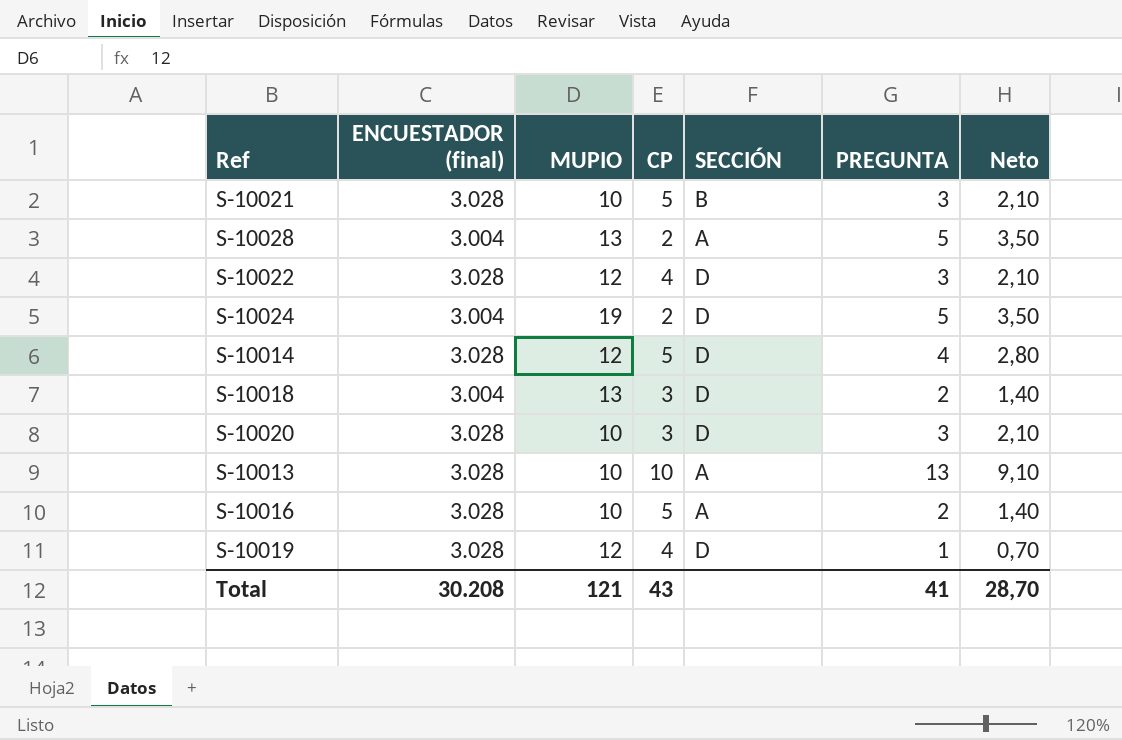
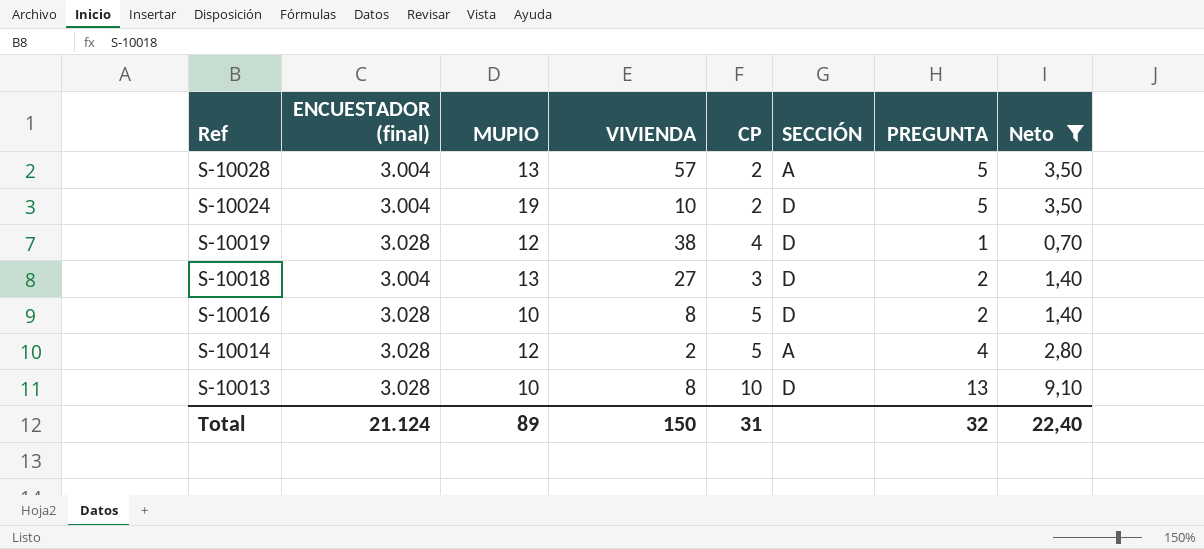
filter: none -> Neto != 2,10
row order: none -> Ref descending
column VIVIENDA | position: none -> 4
S-10016 | SECCIÓN: A -> D
S-10014 | SECCIÓN: D -> A
S-10013 | SECCIÓN: A -> D
Total | ENCUESTADOR (final): 30.208 -> 21.124
Total | MUPIO: 121 -> 89
Total | CP: 43 -> 31
Total | PREGUNTA: 41 -> 32
Total | Neto: 28,70 -> 22,40

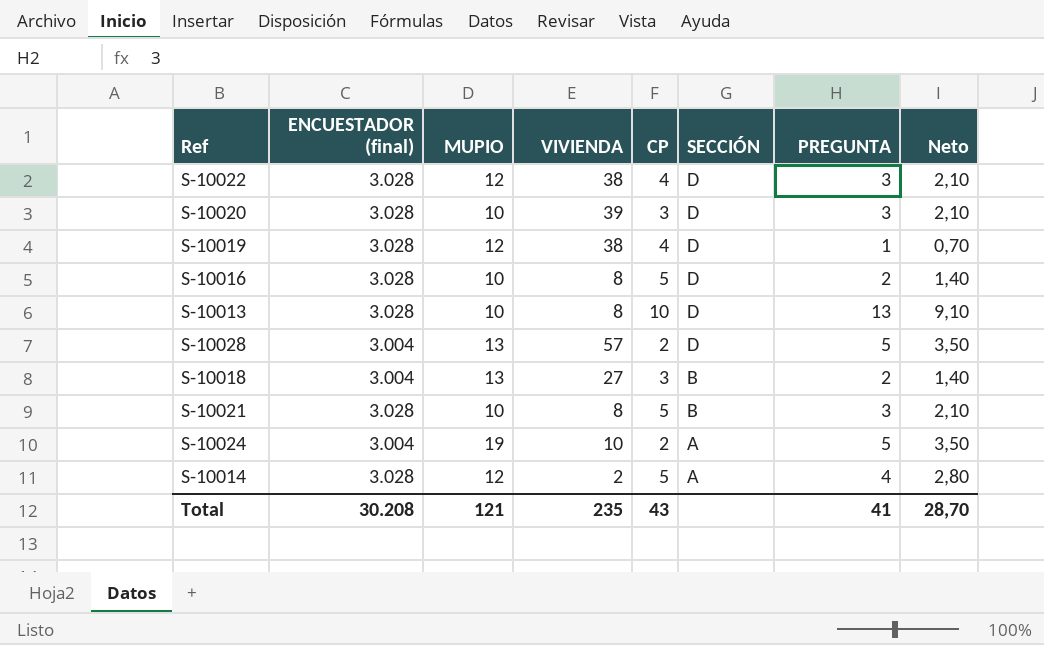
filter: Neto != 2,10 -> none
row order: Ref descending -> SECCIÓN descending
S-10028 | SECCIÓN: A -> D
S-10018 | SECCIÓN: D -> B
S-10024 | SECCIÓN: D -> A
Total | ENCUESTADOR (final): 21.124 -> 30.208
Total | MUPIO: 89 -> 121
Total | VIVIENDA: 150 -> 235
Total | CP: 31 -> 43
Total | PREGUNTA: 32 -> 41
Total | Neto: 22,40 -> 28,70

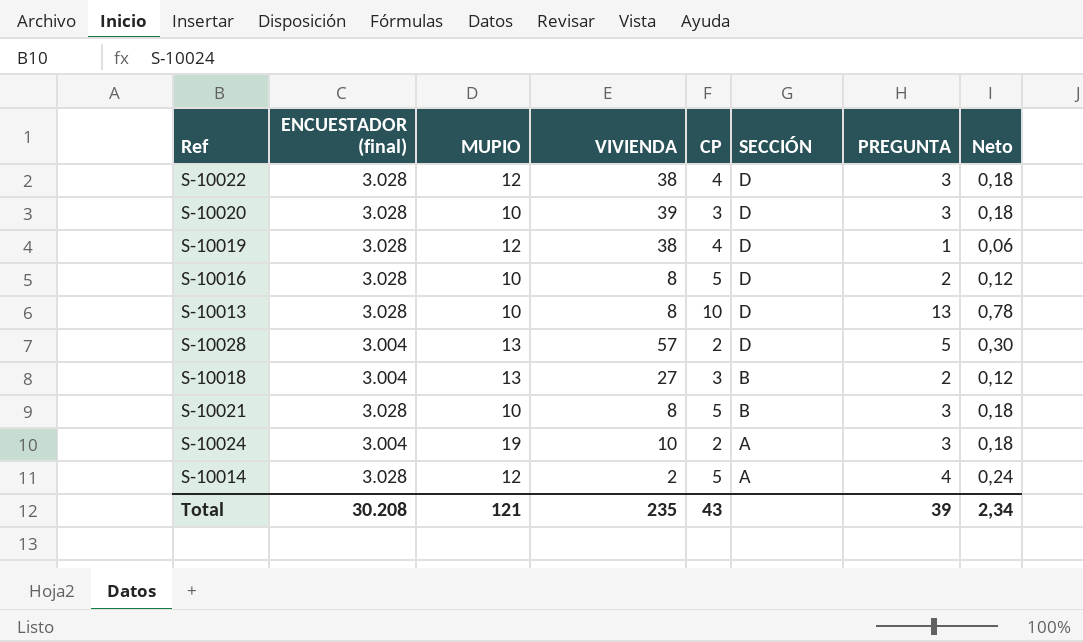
column Neto | formula: [PREGUNTA] * 0,7 -> [PREGUNTA] * 0,06
S-10024 | PREGUNTA: 5 -> 3
Total | PREGUNTA: 41 -> 39
Total | Neto: 28,70 -> 2,34

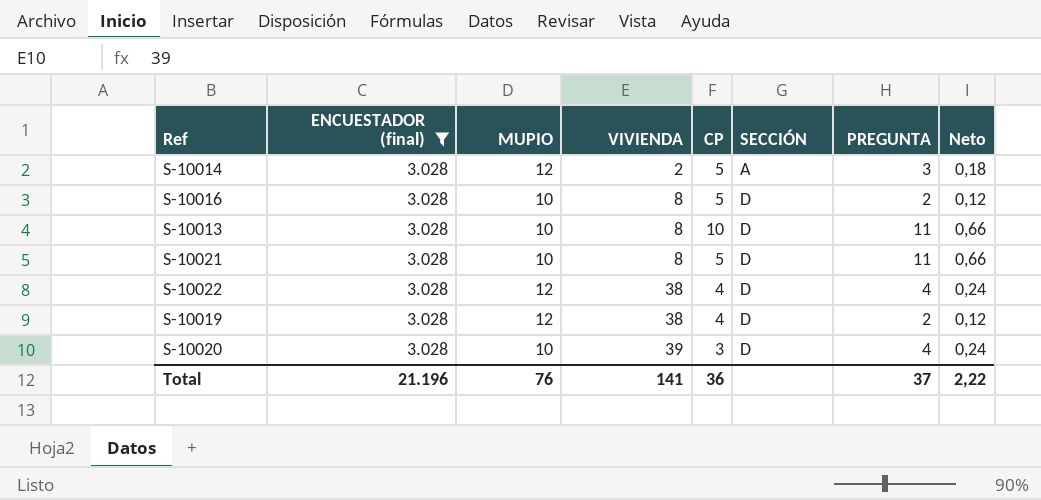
filter: none -> ENCUESTADOR (final) = 3.028
row order: SECCIÓN descending -> VIVIENDA ascending
S-10014 | PREGUNTA: 4 -> 3
S-10014 | Neto: 0,24 -> 0,18
S-10013 | PREGUNTA: 13 -> 11
S-10013 | Neto: 0,78 -> 0,66
S-10021 | SECCIÓN: B -> D
S-10021 | PREGUNTA: 3 -> 11
S-10021 | Neto: 0,18 -> 0,66
S-10022 | PREGUNTA: 3 -> 4
S-10022 | Neto: 0,18 -> 0,24
S-10019 | PREGUNTA: 1 -> 2
S-10019 | Neto: 0,06 -> 0,12
S-10020 | PREGUNTA: 3 -> 4
S-10020 | Neto: 0,18 -> 0,24
Total | ENCUESTADOR (final): 30.208 -> 21.196
Total | MUPIO: 121 -> 76
Total | VIVIENDA: 235 -> 141
Total | CP: 43 -> 36
Total | PREGUNTA: 39 -> 37
Total | Neto: 2,34 -> 2,22

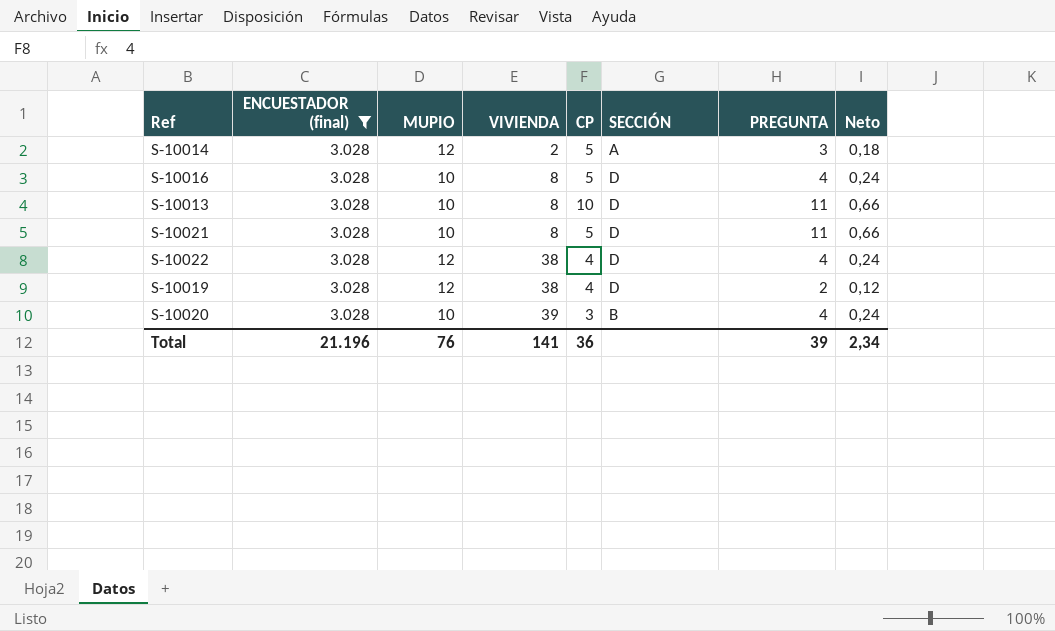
S-10016 | PREGUNTA: 2 -> 4
S-10016 | Neto: 0,12 -> 0,24
S-10020 | SECCIÓN: D -> B
Total | PREGUNTA: 37 -> 39
Total | Neto: 2,22 -> 2,34

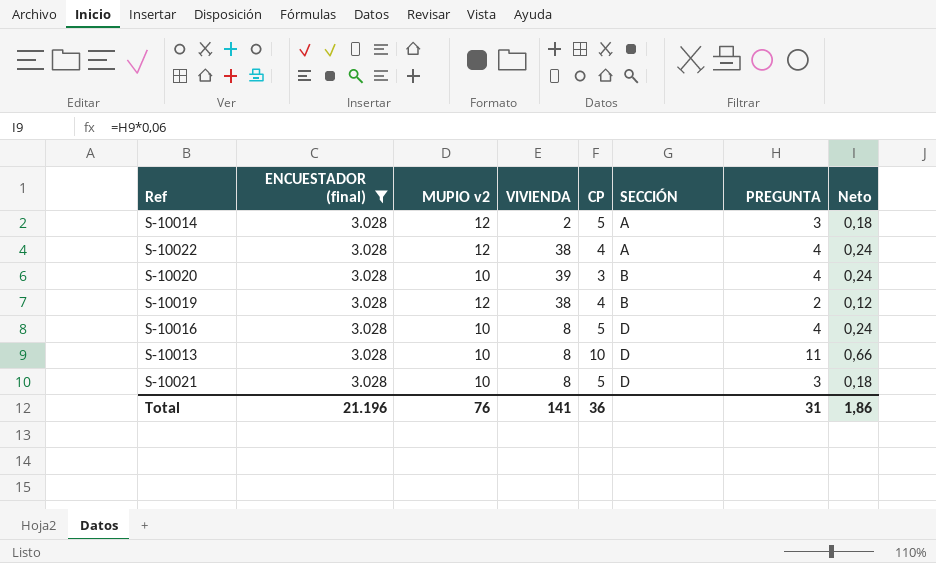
row order: VIVIENDA ascending -> SECCIÓN ascending
column name: MUPIO -> MUPIO v2
S-10022 | SECCIÓN: D -> A
S-10019 | SECCIÓN: D -> B
S-10021 | PREGUNTA: 11 -> 3
S-10021 | Neto: 0,66 -> 0,18
Total | PREGUNTA: 39 -> 31
Total | Neto: 2,34 -> 1,86

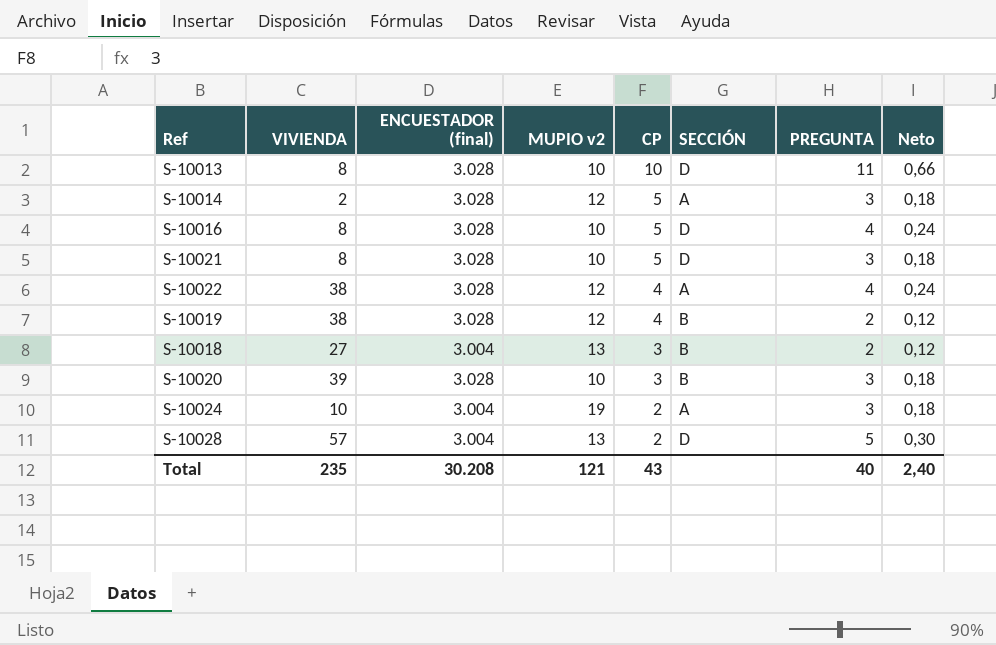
filter: ENCUESTADOR (final) = 3.028 -> none
row order: SECCIÓN ascending -> CP descending
column VIVIENDA | position: 4 -> 2
S-10020 | PREGUNTA: 4 -> 3
S-10020 | Neto: 0,24 -> 0,18
Total | VIVIENDA: 141 -> 235
Total | ENCUESTADOR (final): 21.196 -> 30.208
Total | MUPIO v2: 76 -> 121
Total | CP: 36 -> 43
Total | PREGUNTA: 31 -> 40
Total | Neto: 1,86 -> 2,40

